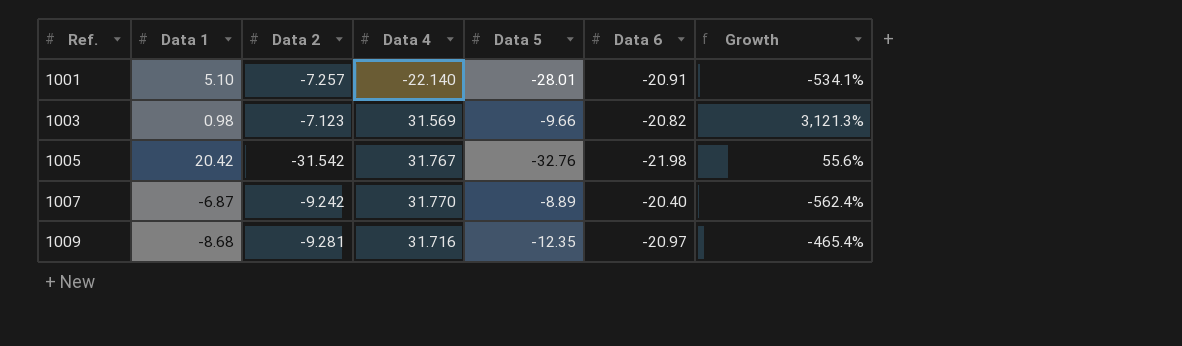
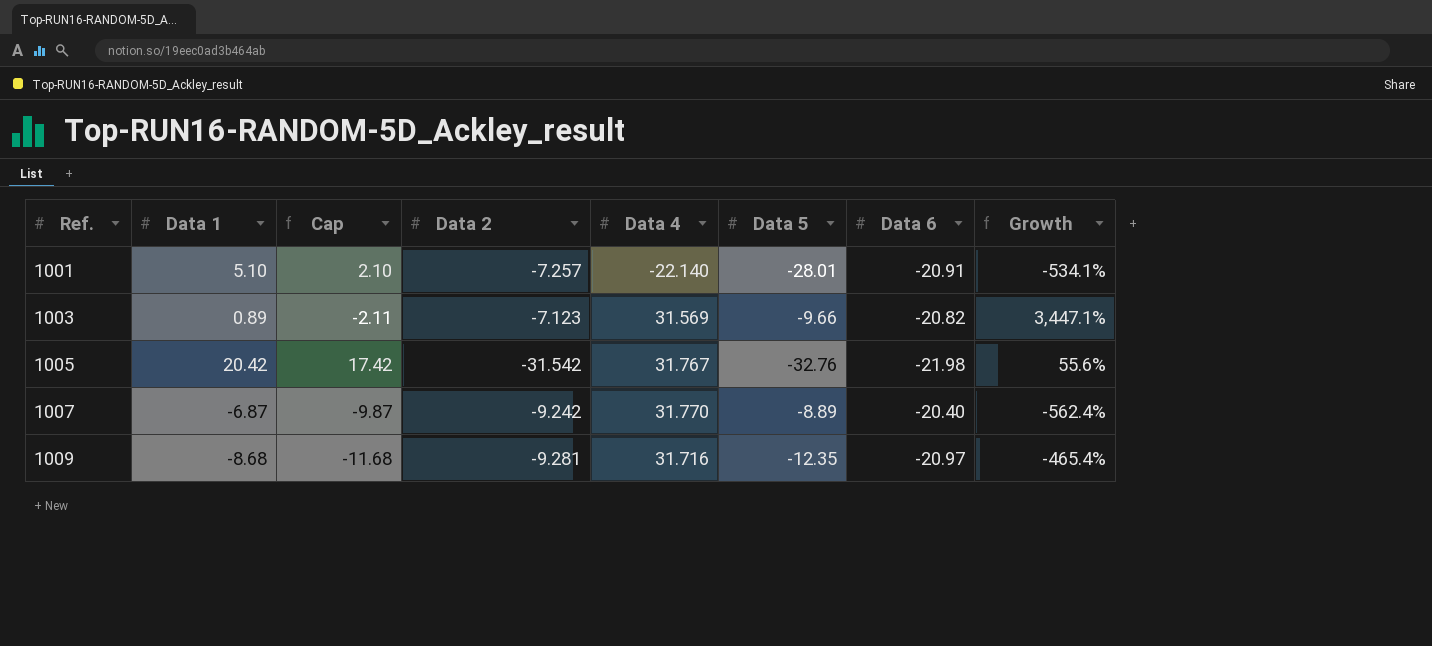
column Cap | formula: none -> [Data 1] - 3
1003 | Data 1: 0.98 -> 0.89
1003 | Growth: 3,121.3% -> 3,447.1%

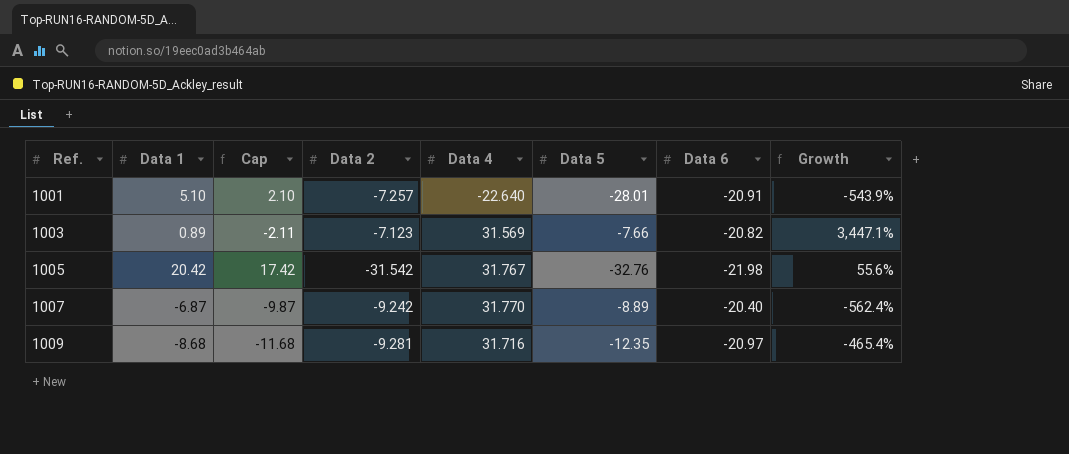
1001 | Data 4: -22.140 -> -22.640
1001 | Growth: -534.1% -> -543.9%
1003 | Data 5: -9.66 -> -7.66

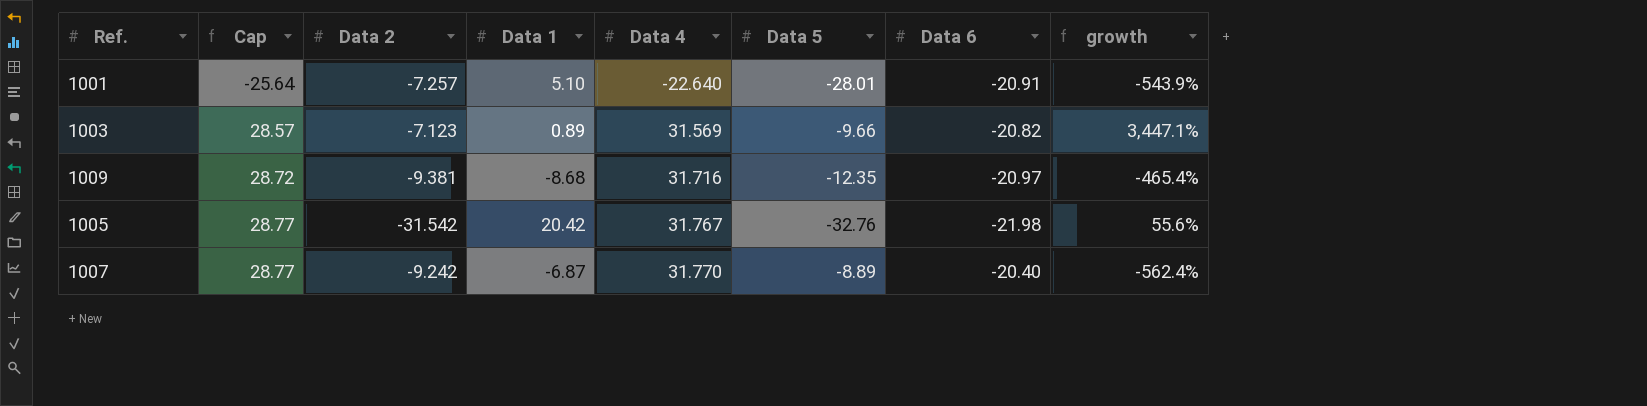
row order: Ref. ascending -> Cap ascending
column Cap | formula: [Data 1] - 3 -> [Data 4] - 3
column Data 1 | position: 2 -> 4
column name: Growth -> growth
1003 | Data 5: -7.66 -> -9.66
1009 | Data 2: -9.281 -> -9.381

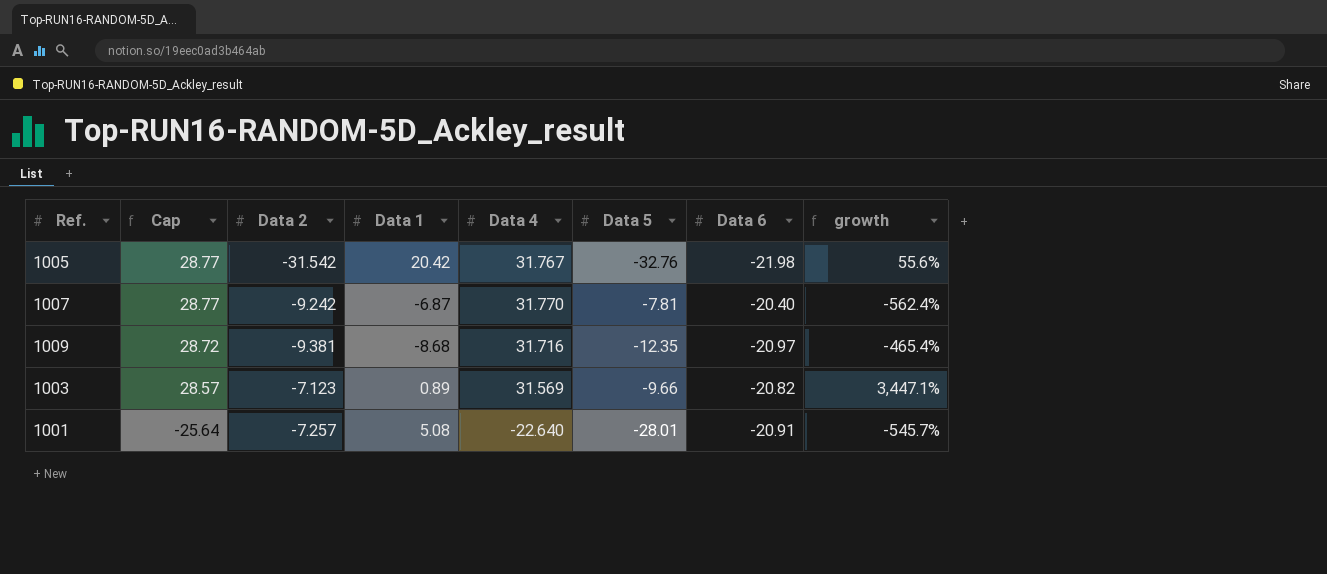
row order: Cap ascending -> Cap descending
1007 | Data 5: -8.89 -> -7.81
1001 | Data 1: 5.10 -> 5.08
1001 | growth: -543.9% -> -545.7%

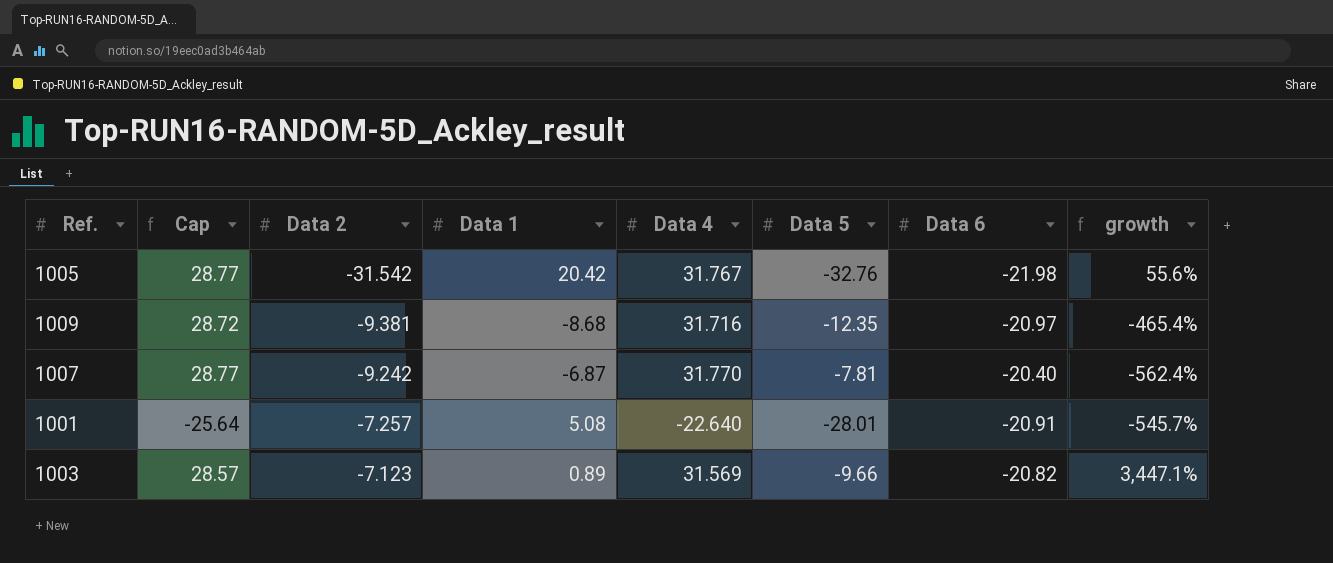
row order: Cap descending -> Data 2 ascending

